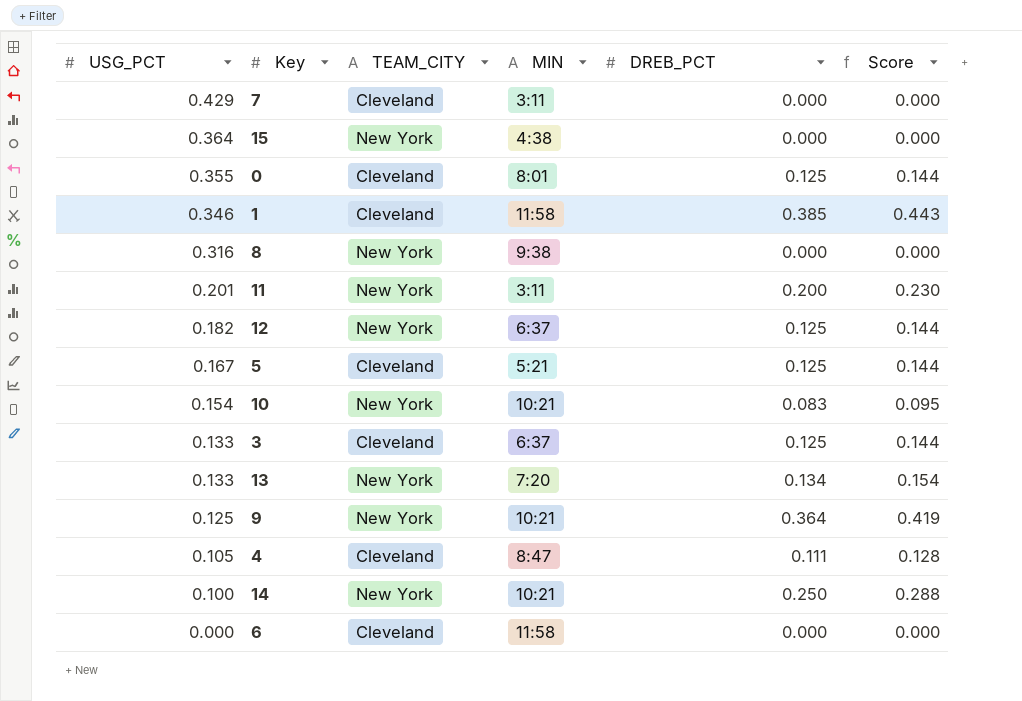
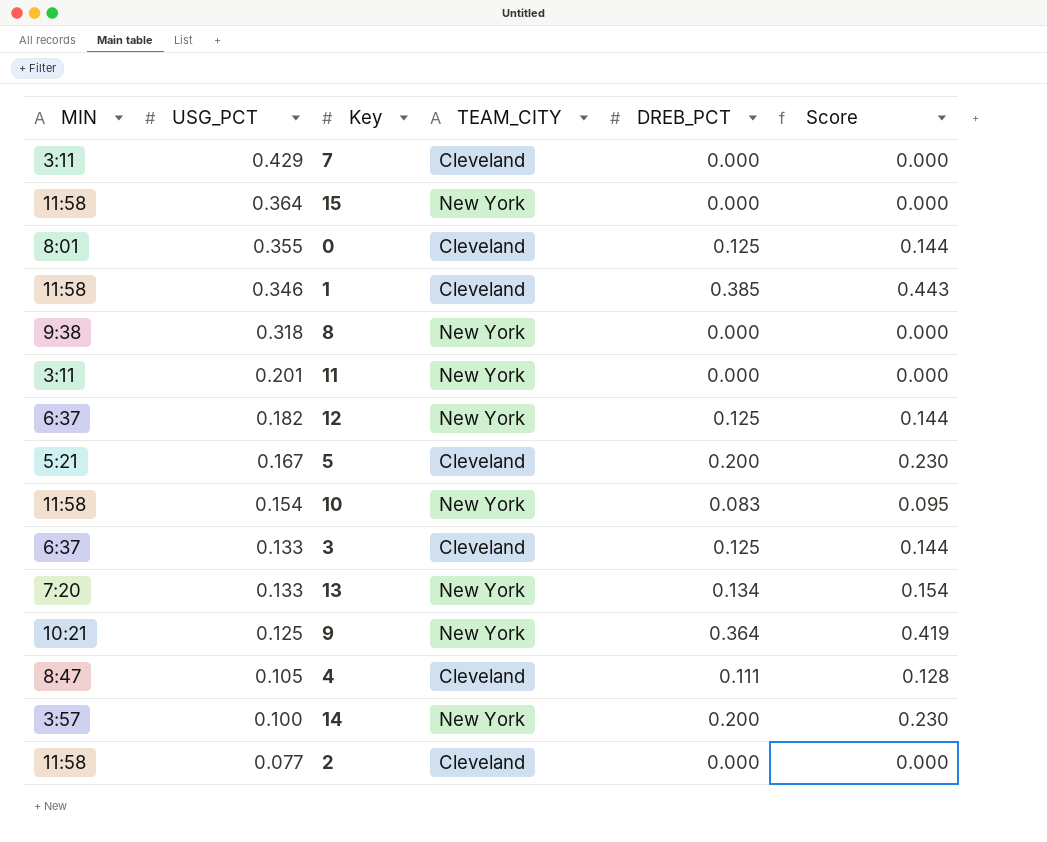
column MIN | position: 4 -> 1
row 6: 0.000 | Cleveland | 11:58 | 0.000 | 0.000 -> none
15 | MIN: 4:38 -> 11:58
8 | USG_PCT: 0.316 -> 0.318
11 | DREB_PCT: 0.200 -> 0.000
11 | Score: 0.230 -> 0.000
5 | DREB_PCT: 0.125 -> 0.200
5 | Score: 0.144 -> 0.230
10 | MIN: 10:21 -> 11:58
14 | MIN: 10:21 -> 3:57
14 | DREB_PCT: 0.250 -> 0.200
14 | Score: 0.288 -> 0.230
row 2: none -> 11:58 | 0.077 | Cleveland | 0.000 | 0.000

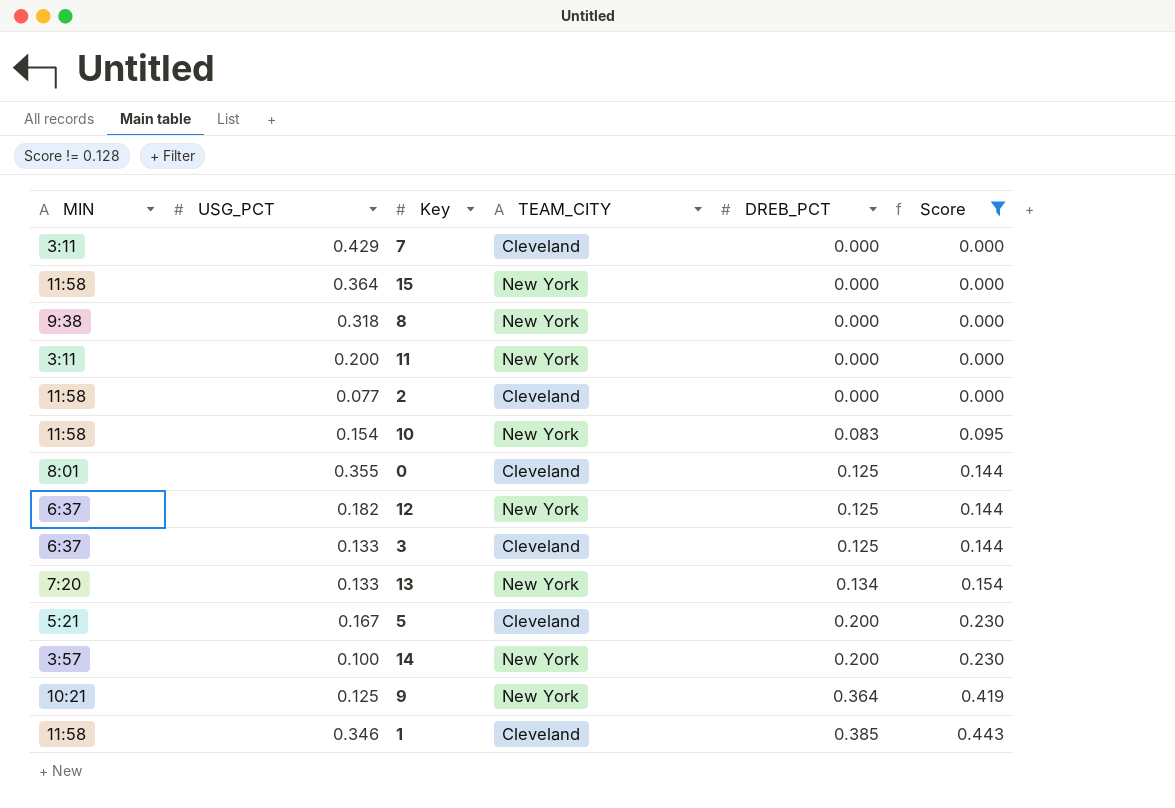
filter: none -> Score != 0.128
row order: USG_PCT descending -> DREB_PCT ascending
11 | USG_PCT: 0.201 -> 0.200

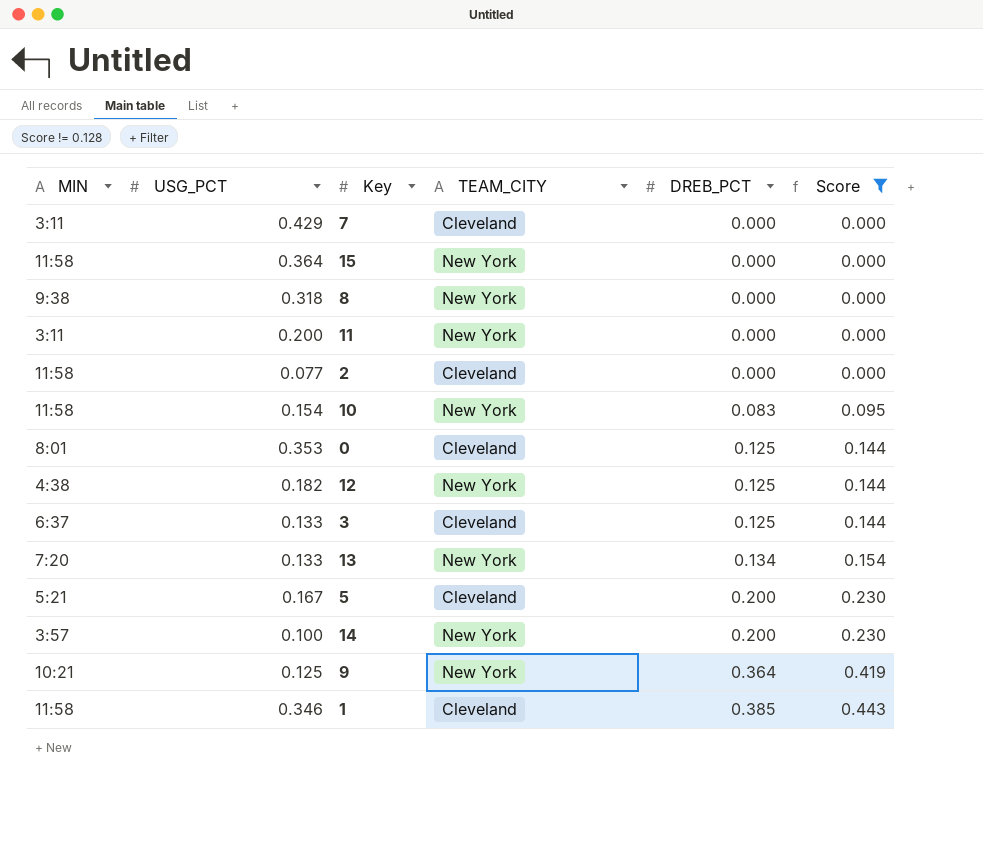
0 | USG_PCT: 0.355 -> 0.353
12 | MIN: 6:37 -> 4:38

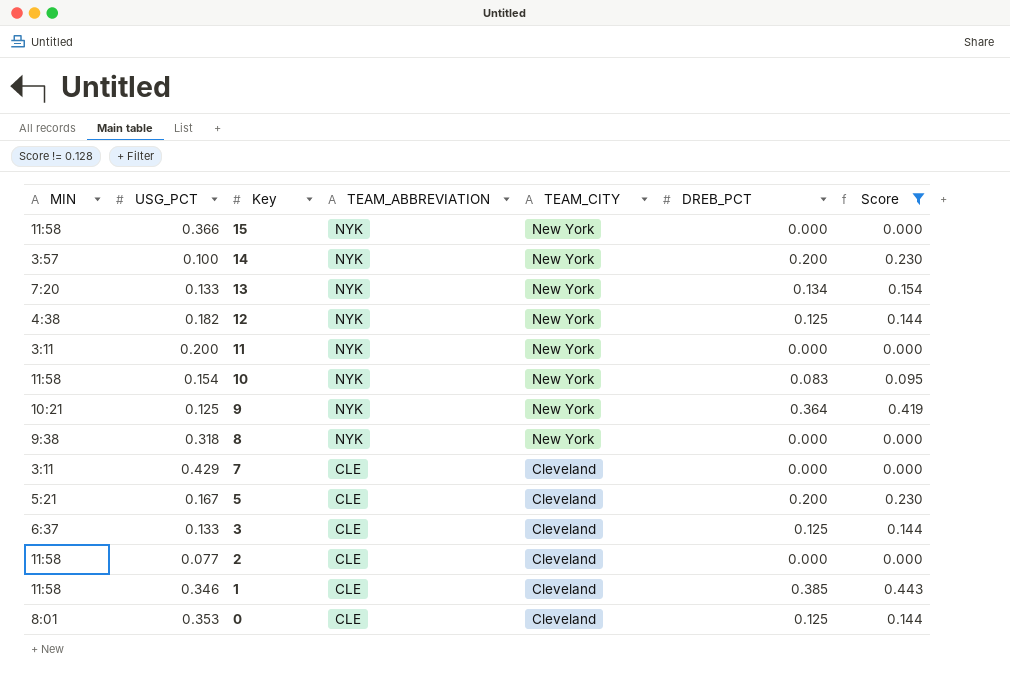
row order: DREB_PCT ascending -> Key descending
column TEAM_ABBREVIATION | position: none -> 4
15 | USG_PCT: 0.364 -> 0.366

